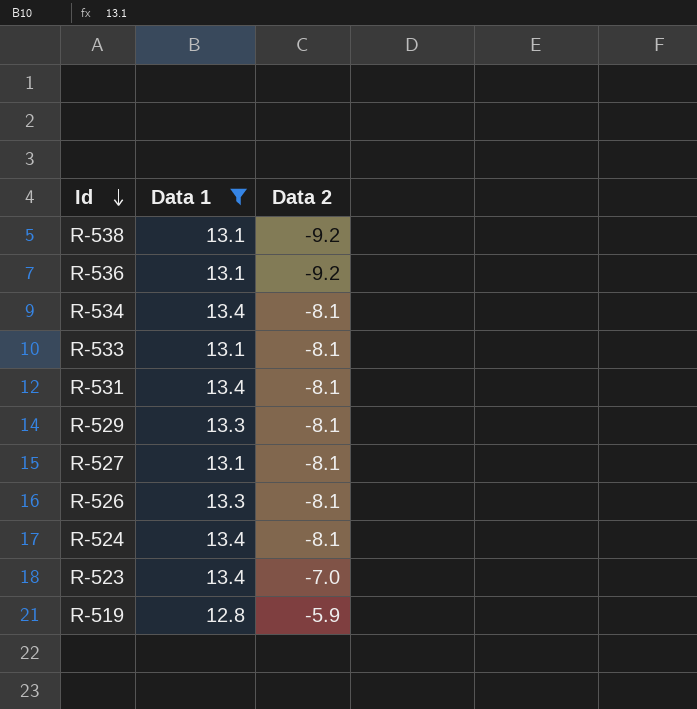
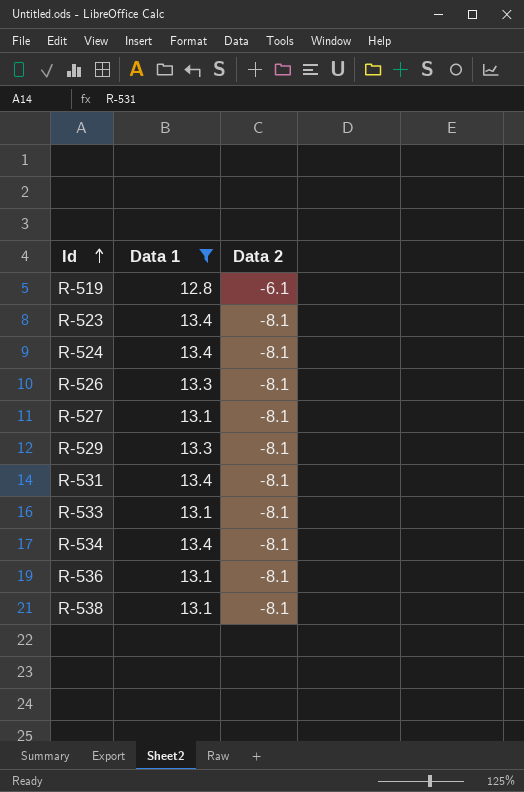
row order: Id descending -> Id ascending
R-519 | Data 2: -5.9 -> -6.1
R-523 | Data 2: -7.0 -> -8.1
R-536 | Data 2: -9.2 -> -8.1
R-538 | Data 2: -9.2 -> -8.1

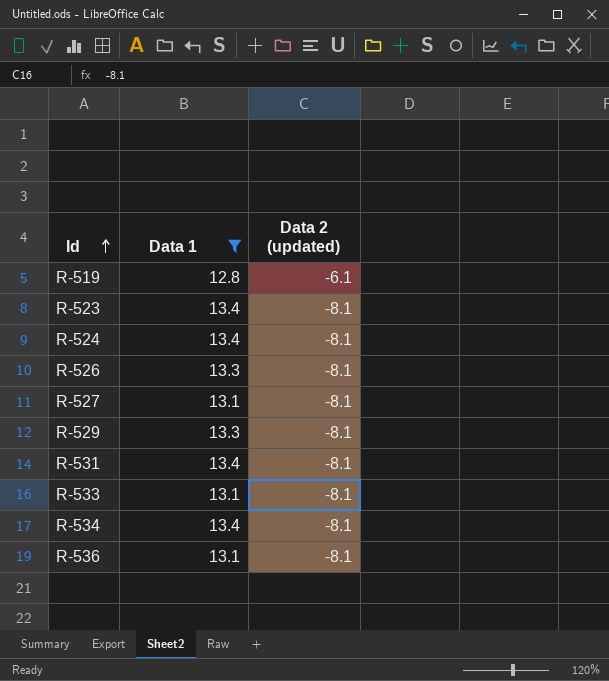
column name: Data 2 -> Data 2 (updated)
row R-538: 13.1 | -8.1 -> none

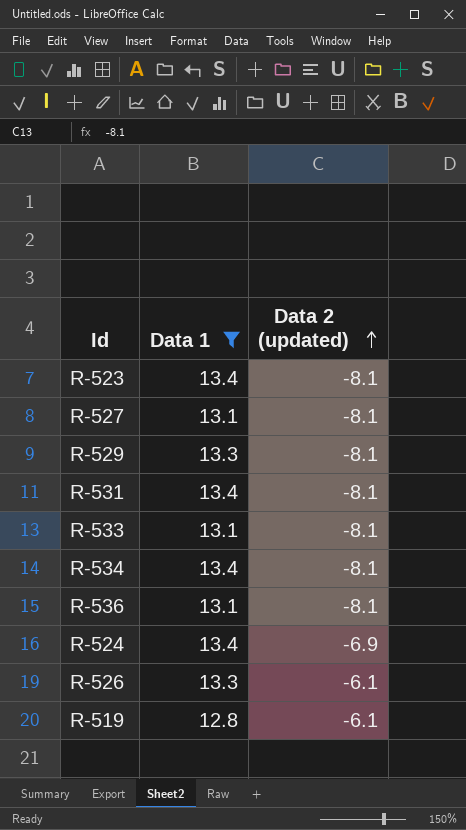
row order: Id ascending -> Data 2 (updated) ascending
R-524 | Data 2 (updated): -8.1 -> -6.9
R-526 | Data 2 (updated): -8.1 -> -6.1

